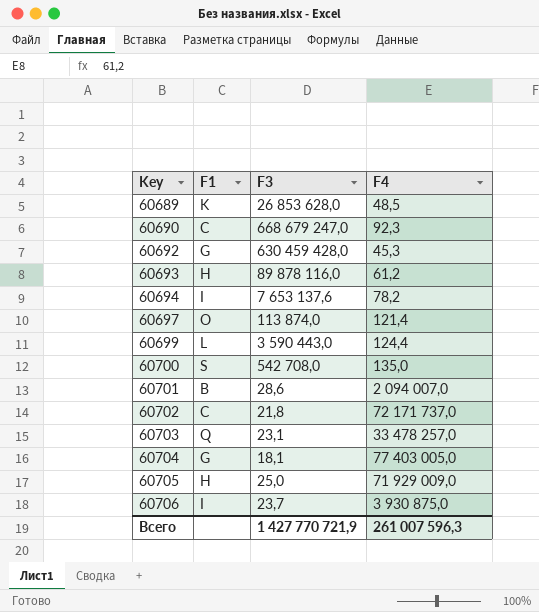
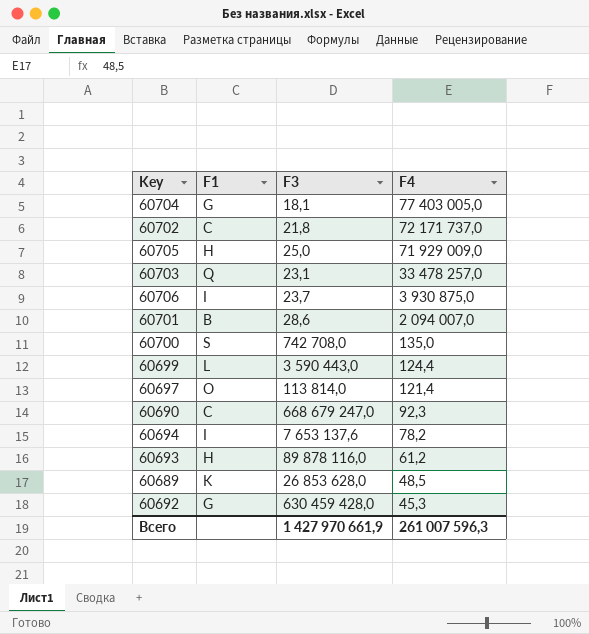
row order: Key ascending -> F4 descending
60700 | F3: 542 708,0 -> 742 708,0
60697 | F3: 113 874,0 -> 113 814,0
Всего | F3: 1 427 770 721,9 -> 1 427 970 661,9

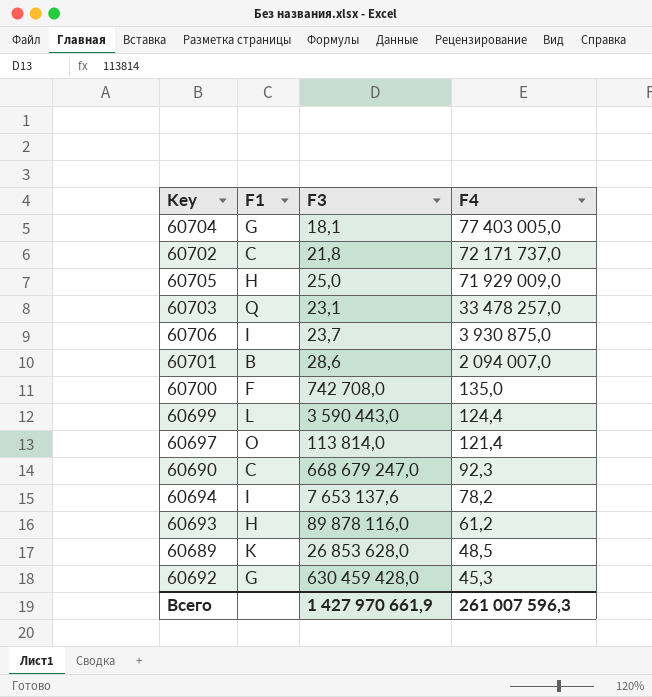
60700 | F1: S -> F

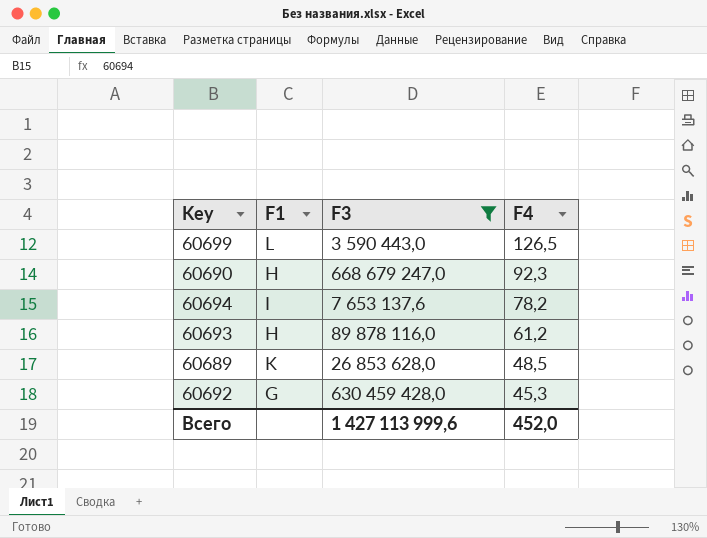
filter: none -> F3 >= 3 590 443,0
60699 | F4: 124,4 -> 126,5
60690 | F1: C -> H
Всего | F3: 1 427 970 661,9 -> 1 427 113 999,6
Всего | F4: 261 007 596,3 -> 452,0

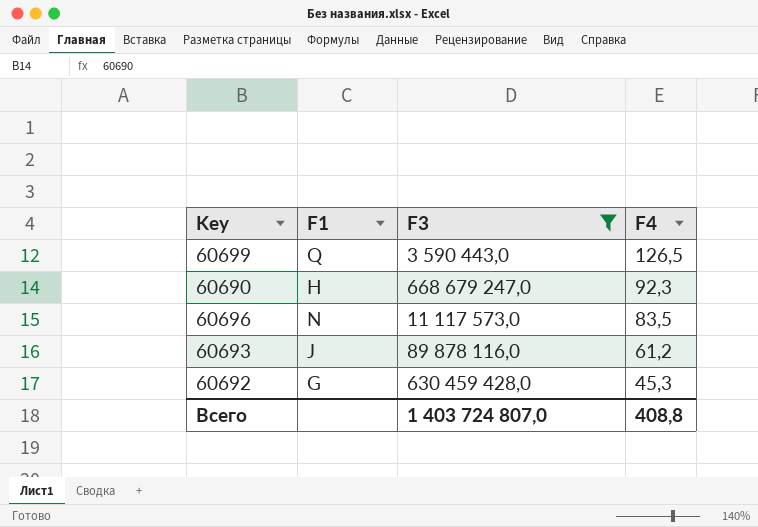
row 60694: I | 7 653 137,6 | 78,2 -> none
row 60689: K | 26 853 628,0 | 48,5 -> none
60699 | F1: L -> Q
row 60696: none -> N | 11 117 573,0 | 83,5
60693 | F1: H -> J
Всего | F3: 1 427 113 999,6 -> 1 403 724 807,0
Всего | F4: 452,0 -> 408,8

